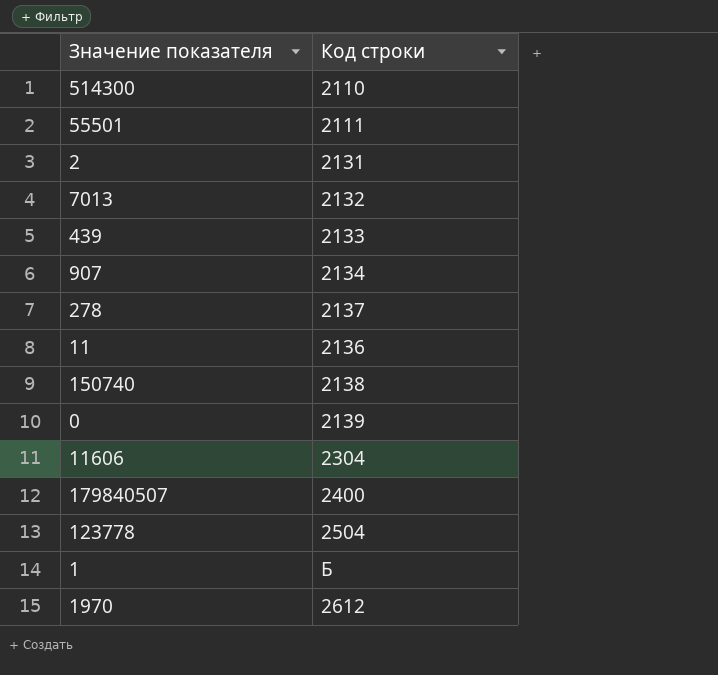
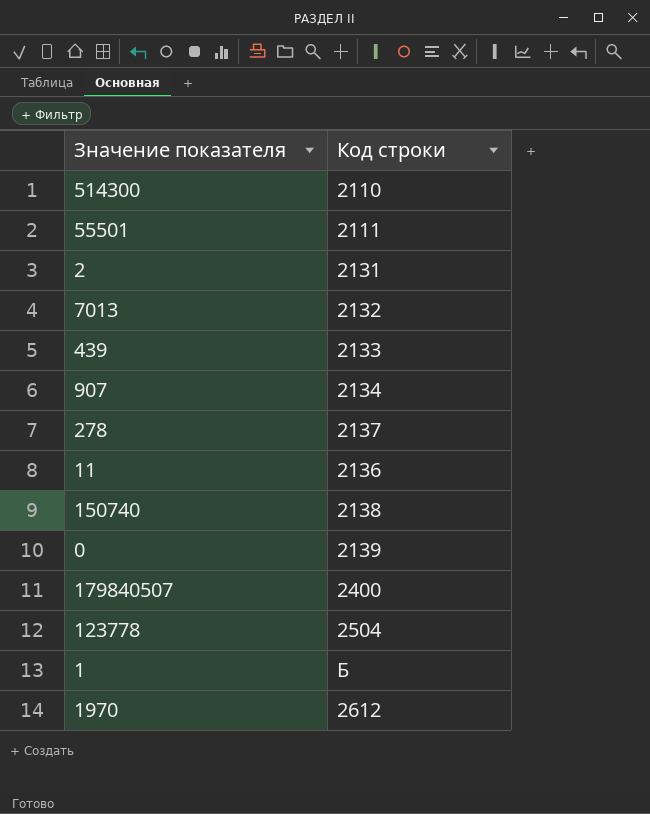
row 11606: 2304 -> none

